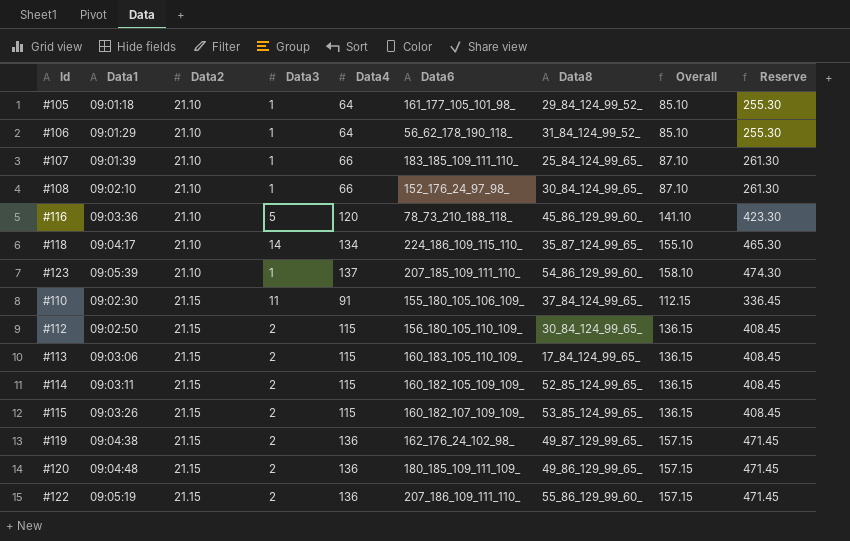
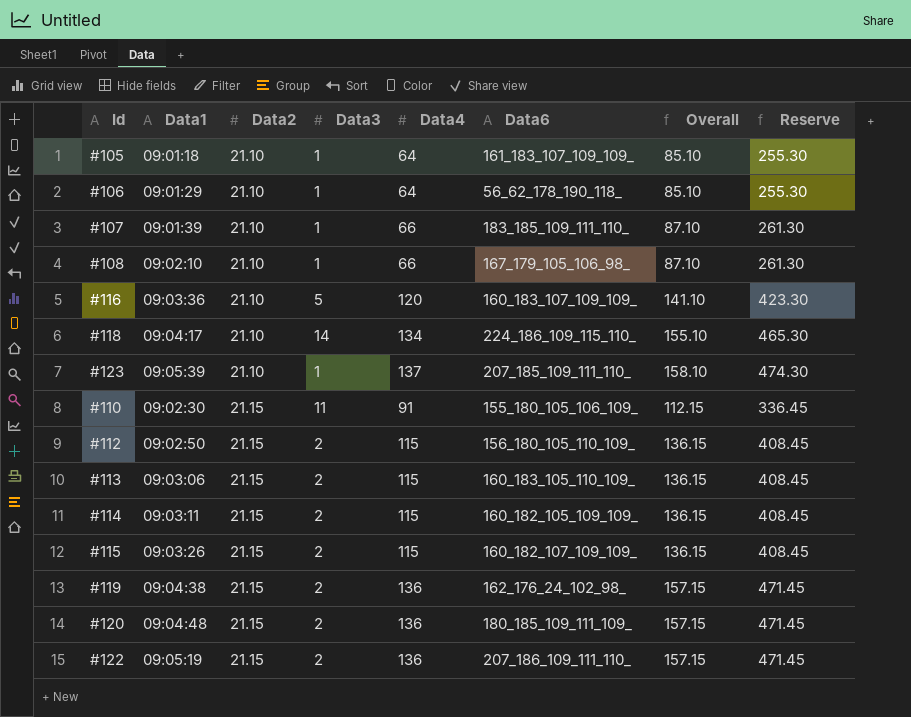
column Data8 | position: 7 -> none
#105 | Data6: 161_177_105_101_98_ -> 161_183_107_109_109_
#108 | Data6: 152_176_24_97_98_ -> 167_179_105_106_98_
#116 | Data6: 78_73_210_188_118_ -> 160_183_107_109_109_

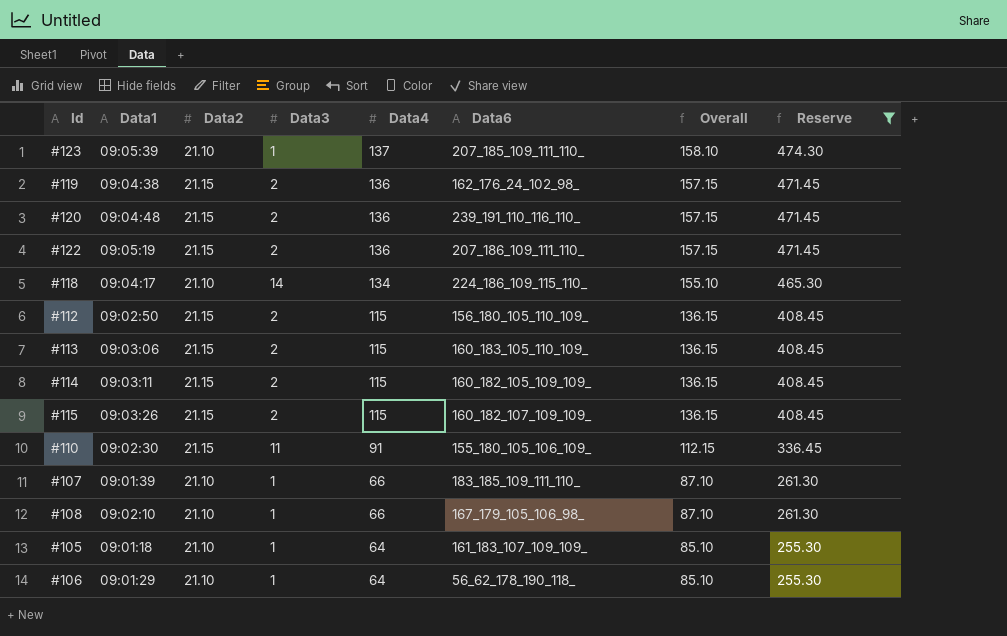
filter: none -> Reserve != 423.30
row order: Data2 ascending -> Data4 descending
#120 | Data6: 180_185_109_111_109_ -> 239_191_110_116_110_

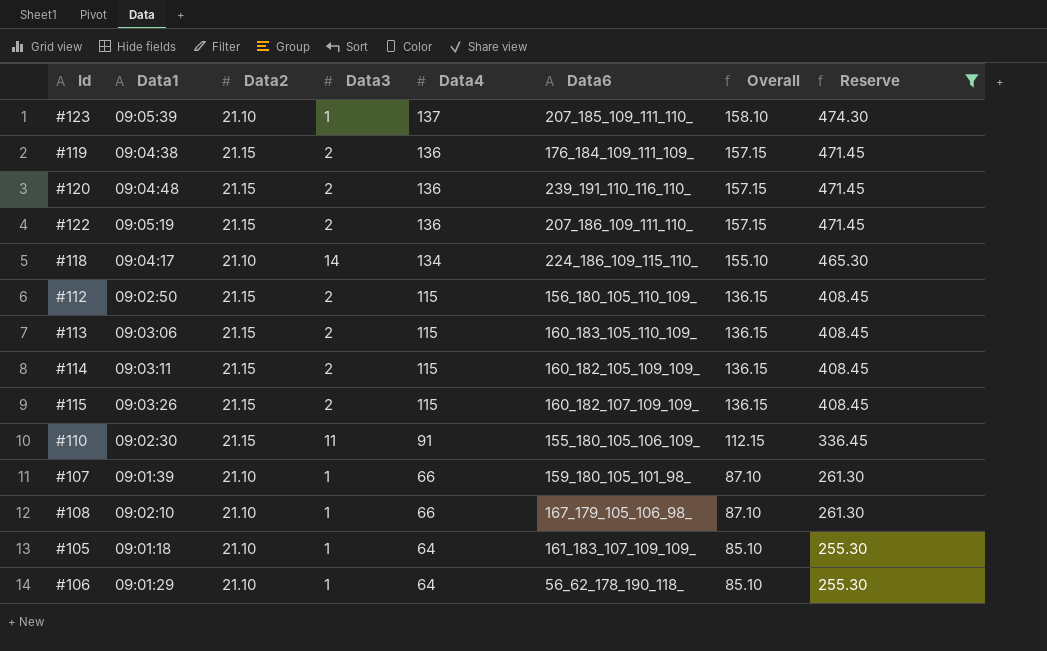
#119 | Data6: 162_176_24_102_98_ -> 176_184_109_111_109_
#107 | Data6: 183_185_109_111_110_ -> 159_180_105_101_98_

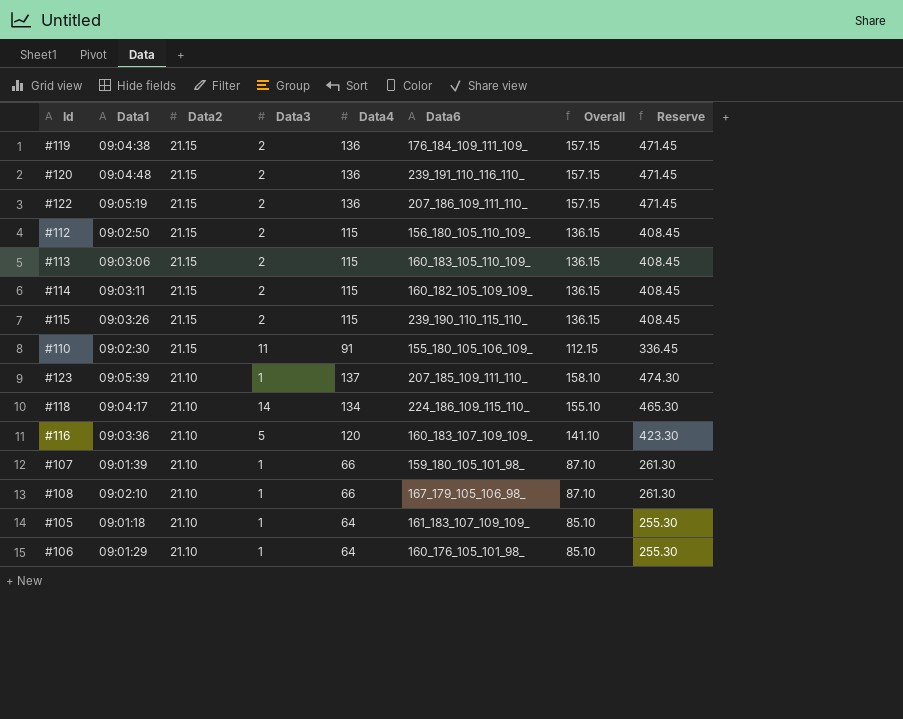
filter: Reserve != 423.30 -> none
row order: Data4 descending -> Data2 descending
#115 | Data6: 160_182_107_109_109_ -> 239_190_110_115_110_
#106 | Data6: 56_62_178_190_118_ -> 160_176_105_101_98_

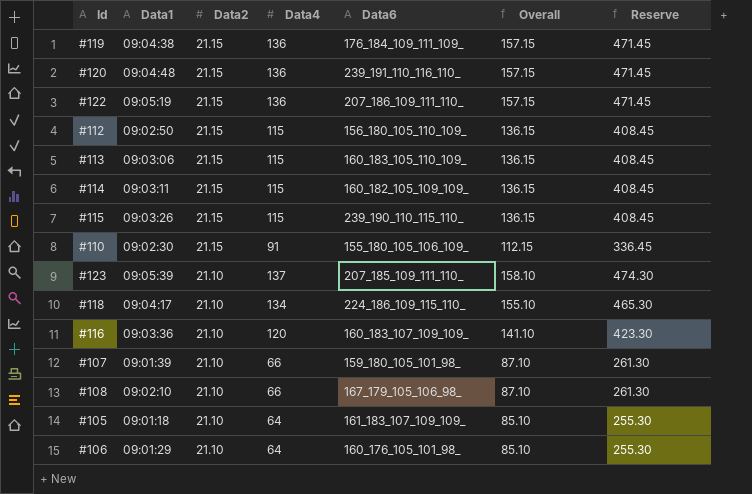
column Data3 | position: 4 -> none

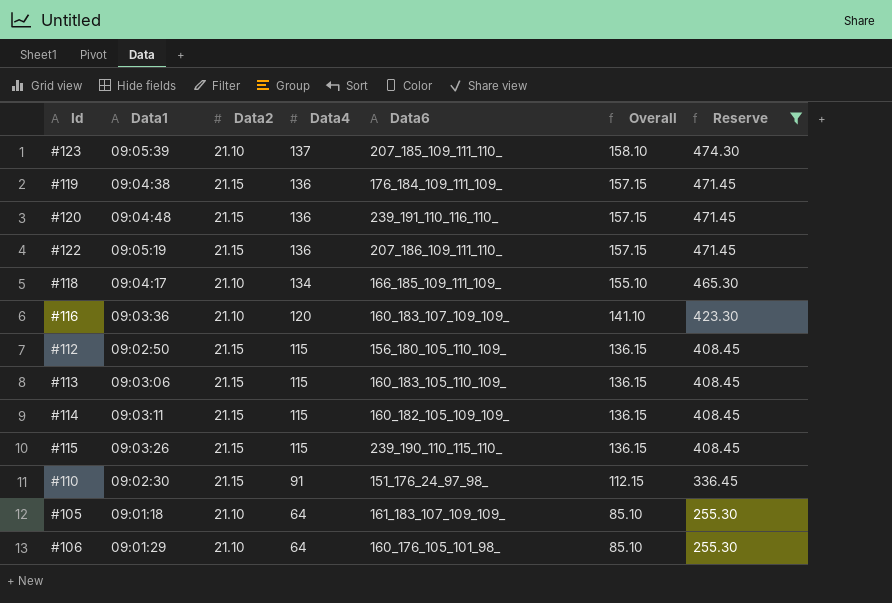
filter: none -> Reserve != 261.30
row order: Data2 descending -> Data4 descending
#118 | Data6: 224_186_109_115_110_ -> 166_185_109_111_109_
#110 | Data6: 155_180_105_106_109_ -> 151_176_24_97_98_

